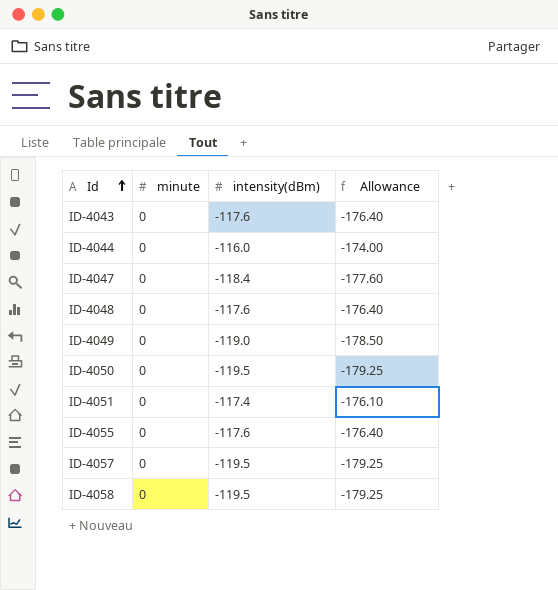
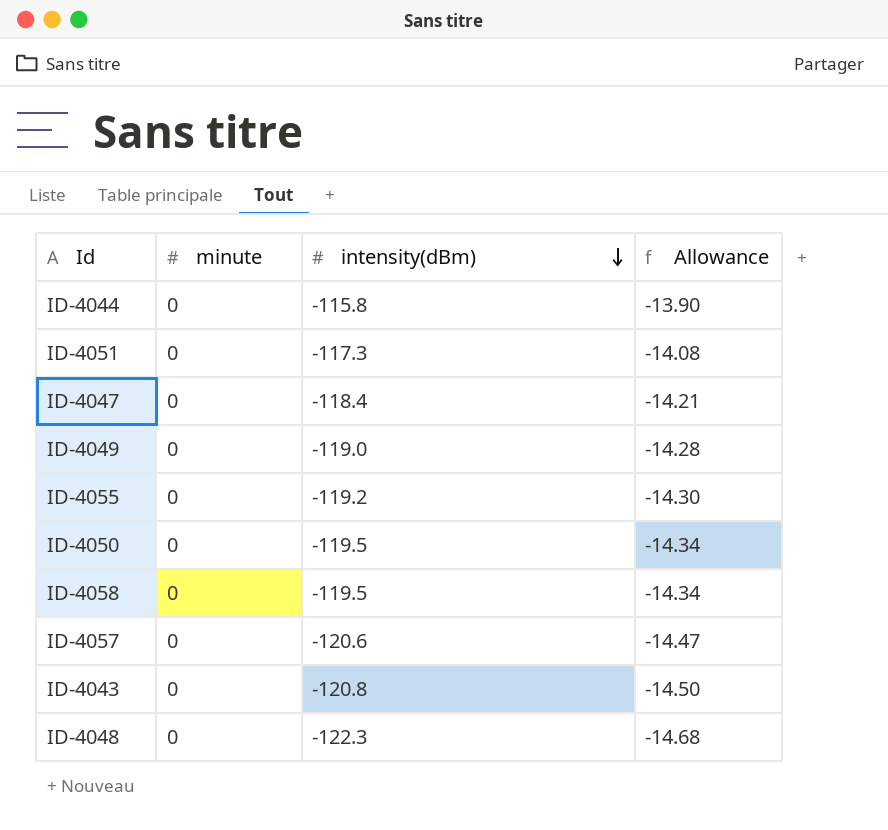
row order: Id ascending -> intensity(dBm) descending
column Allowance | formula: [intensity(dBm)] * 1.5 -> [intensity(dBm)] * 0.12
ID-4044 | intensity(dBm): -116.0 -> -115.8
ID-4051 | intensity(dBm): -117.4 -> -117.3
ID-4055 | intensity(dBm): -117.6 -> -119.2
ID-4057 | intensity(dBm): -119.5 -> -120.6
ID-4043 | intensity(dBm): -117.6 -> -120.8
ID-4048 | intensity(dBm): -117.6 -> -122.3

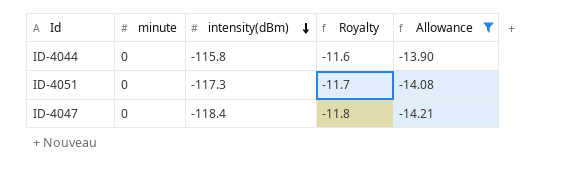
filter: none -> Allowance >= -14.21
column Royalty | formula: none -> [intensity(dBm)] * 0.1

